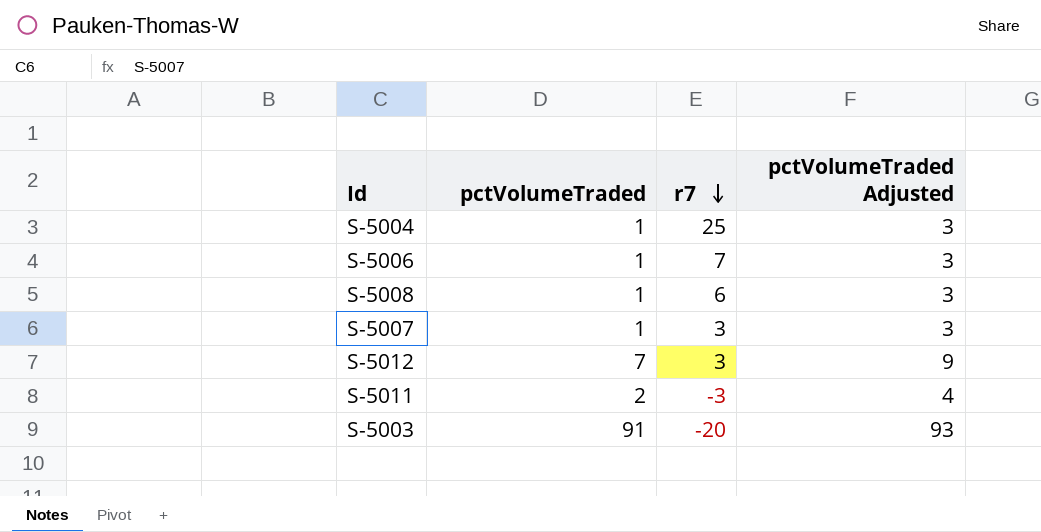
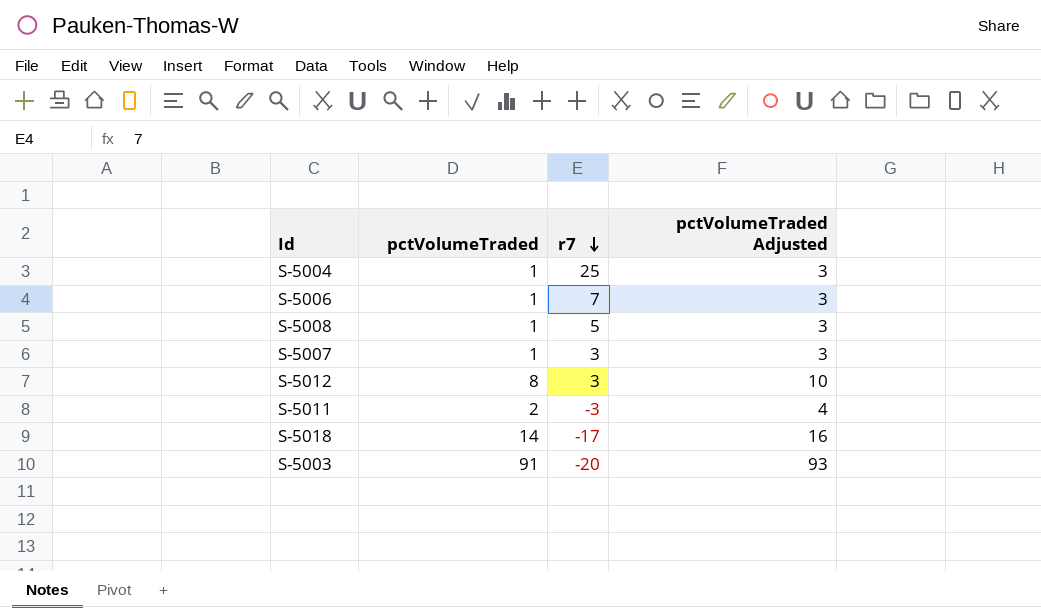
S-5008 | r7: 6 -> 5
S-5012 | pctVolumeTraded: 7 -> 8
S-5012 | pctVolumeTraded Adjusted: 9 -> 10
row S-5018: none -> 14 | -17 | 16

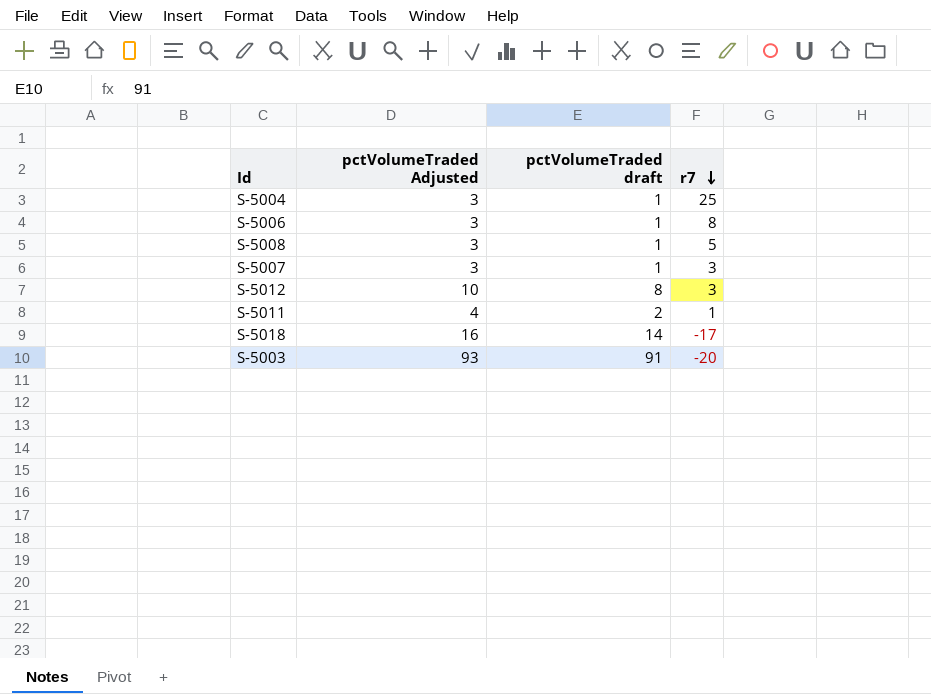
column pctVolumeTraded Adjusted | position: 4 -> 2
column name: pctVolumeTraded -> pctVolumeTraded draft
S-5006 | r7: 7 -> 8
S-5011 | r7: -3 -> 1

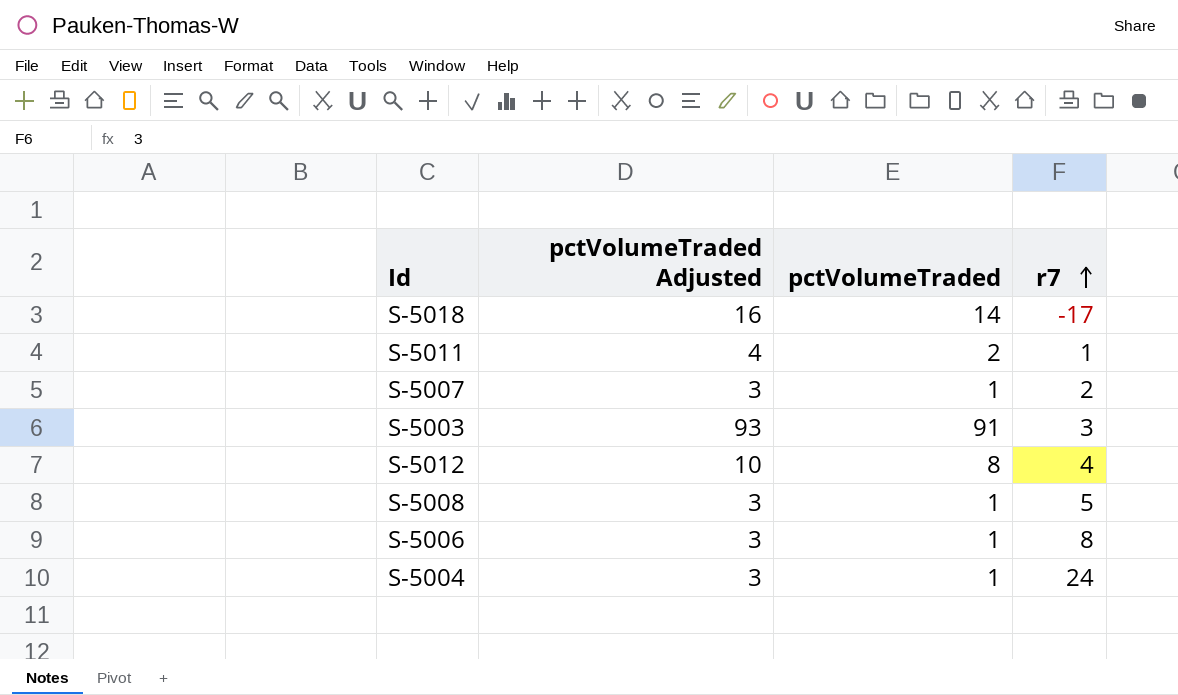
row order: r7 descending -> r7 ascending
column name: pctVolumeTraded draft -> pctVolumeTraded
S-5007 | r7: 3 -> 2
S-5003 | r7: -20 -> 3
S-5012 | r7: 3 -> 4
S-5004 | r7: 25 -> 24

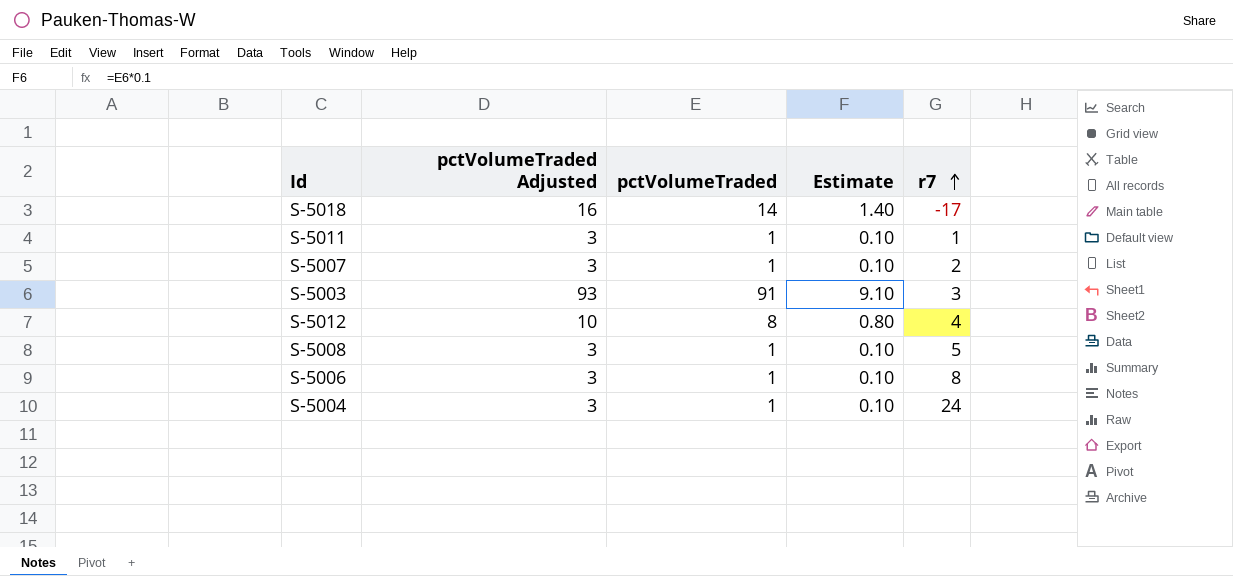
column Estimate | formula: none -> [pctVolumeTraded] * 0.1
S-5011 | pctVolumeTraded Adjusted: 4 -> 3
S-5011 | pctVolumeTraded: 2 -> 1

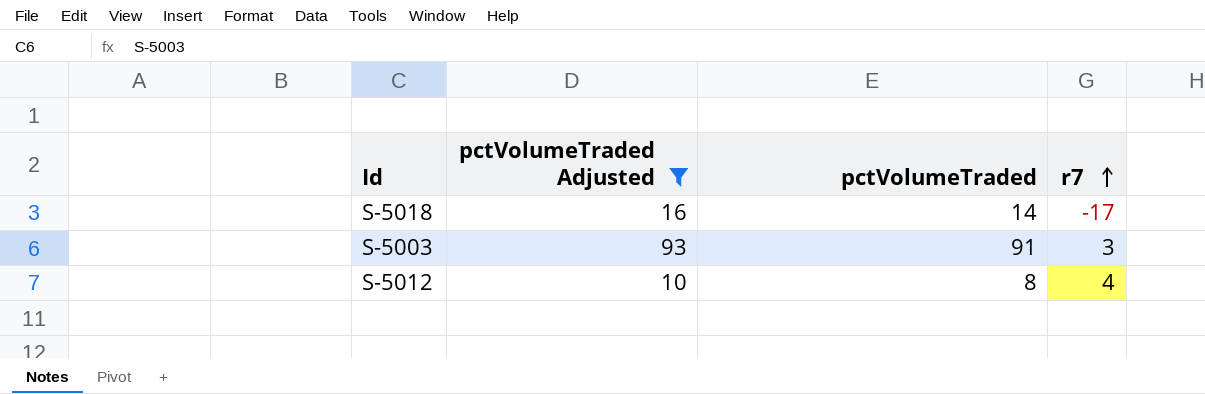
filter: none -> pctVolumeTraded Adjusted != 3
column Estimate | formula: [pctVolumeTraded] * 0.1 -> none

